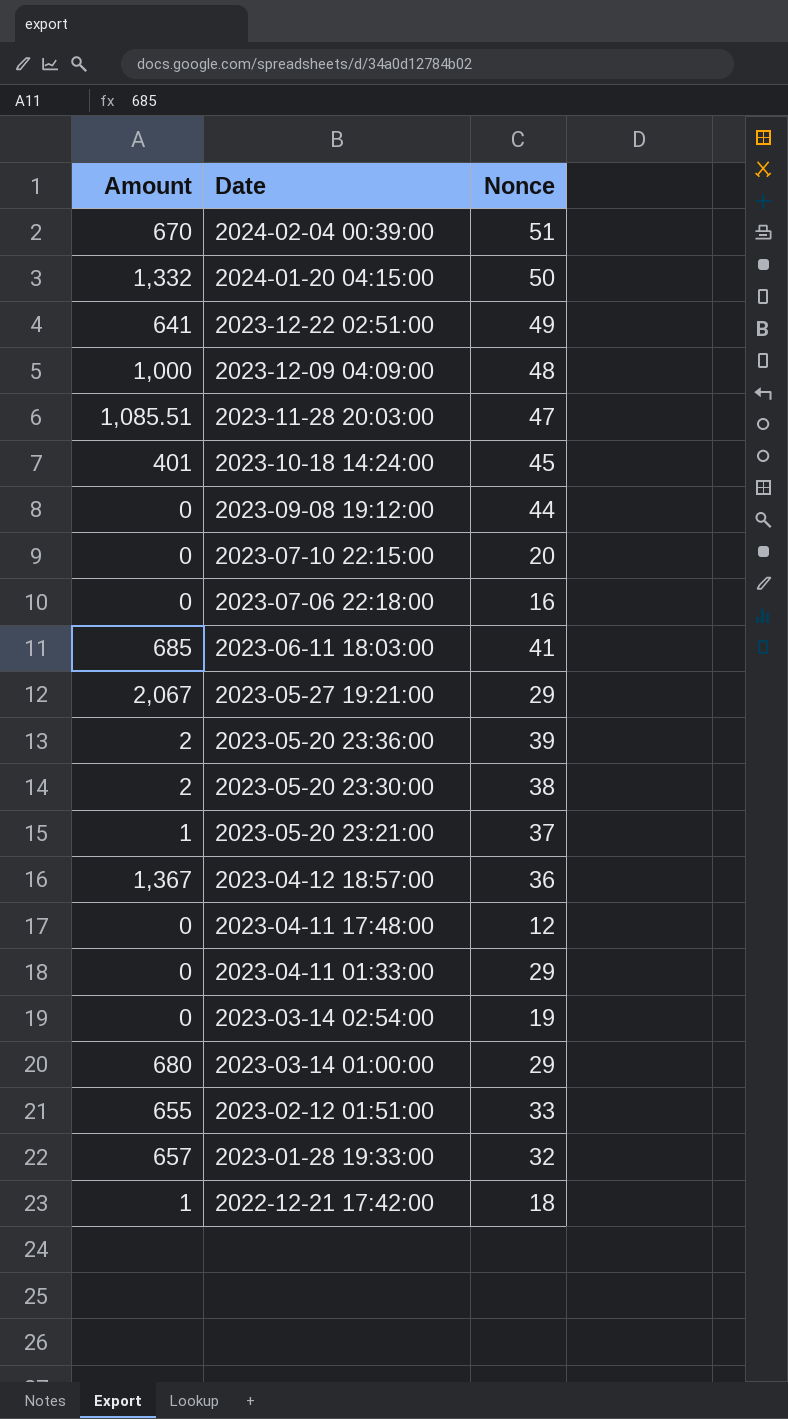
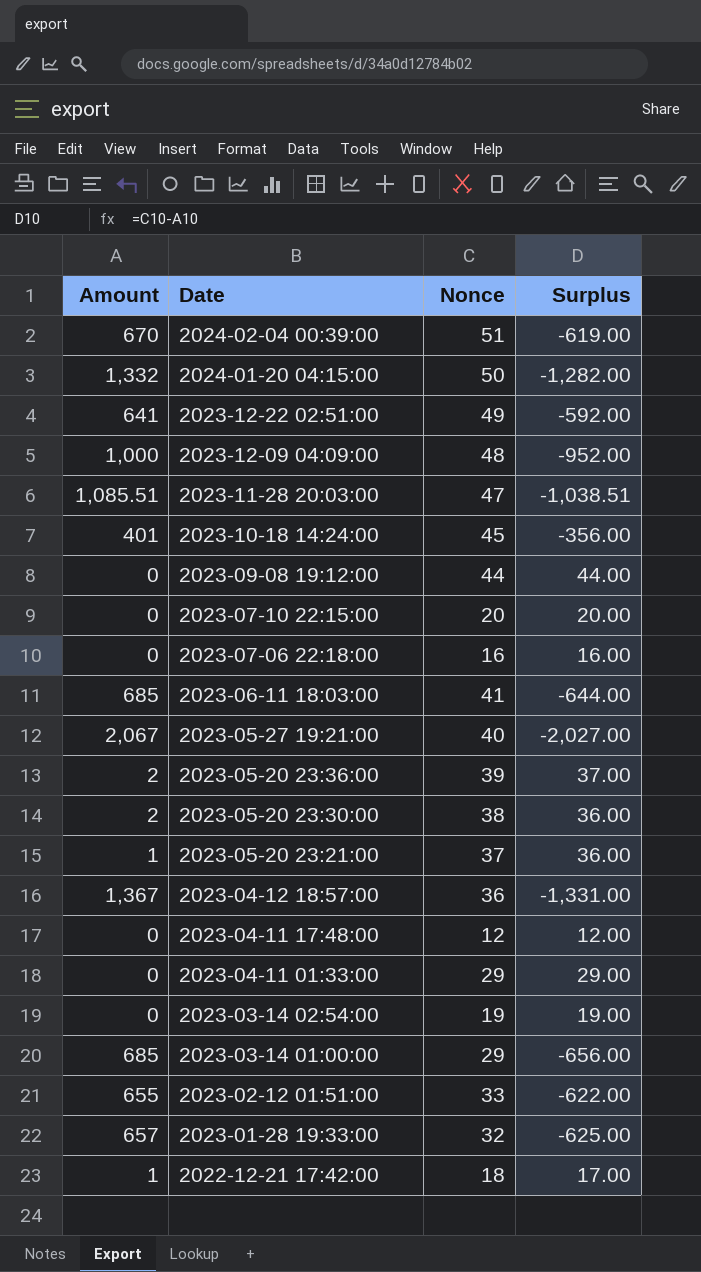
column Surplus | formula: none -> [Nonce] - [Amount]
2023-05-27 19:21:00 | Nonce: 29 -> 40
2023-03-14 01:00:00 | Amount: 680 -> 685

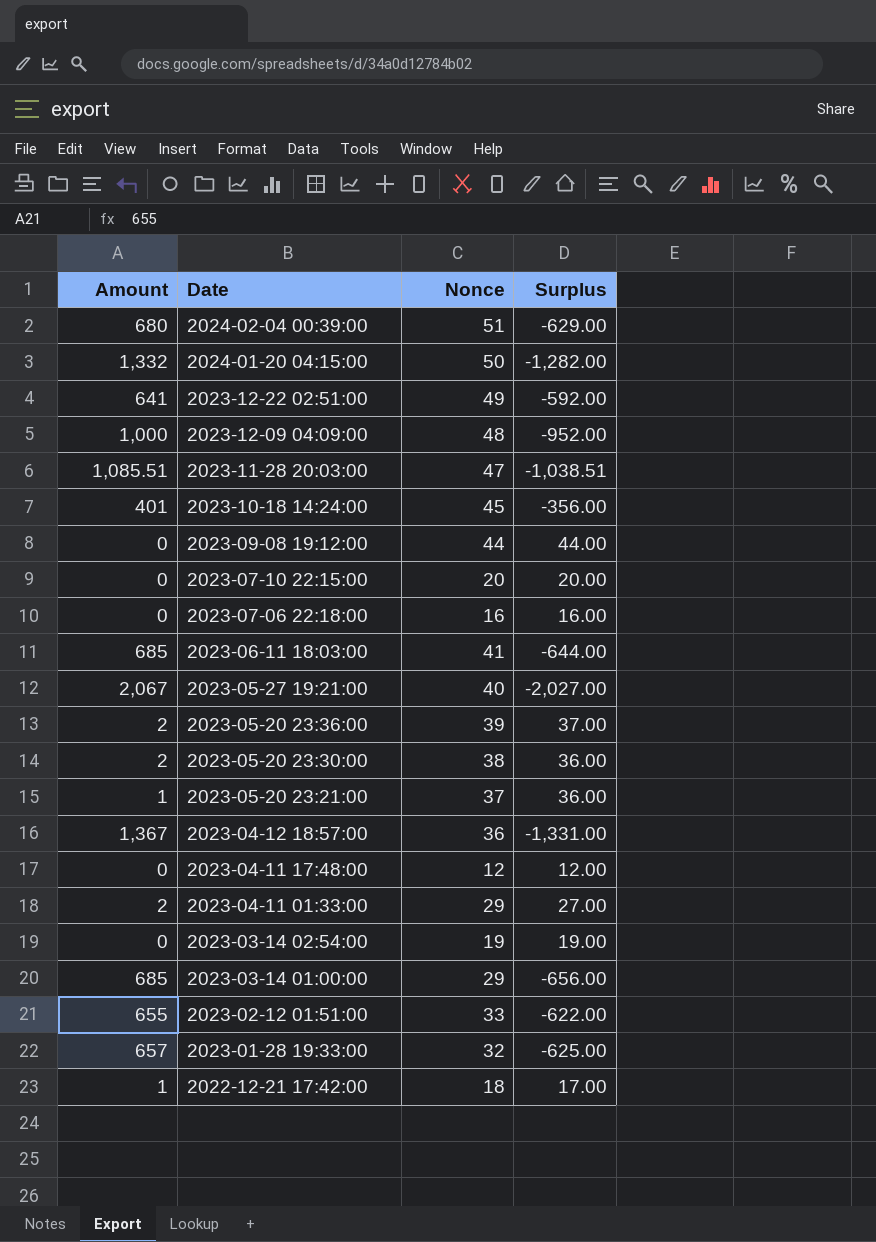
2024-02-04 00:39:00 | Amount: 670 -> 680
2024-02-04 00:39:00 | Surplus: -619.00 -> -629.00
2023-04-11 01:33:00 | Amount: 0 -> 2
2023-04-11 01:33:00 | Surplus: 29.00 -> 27.00

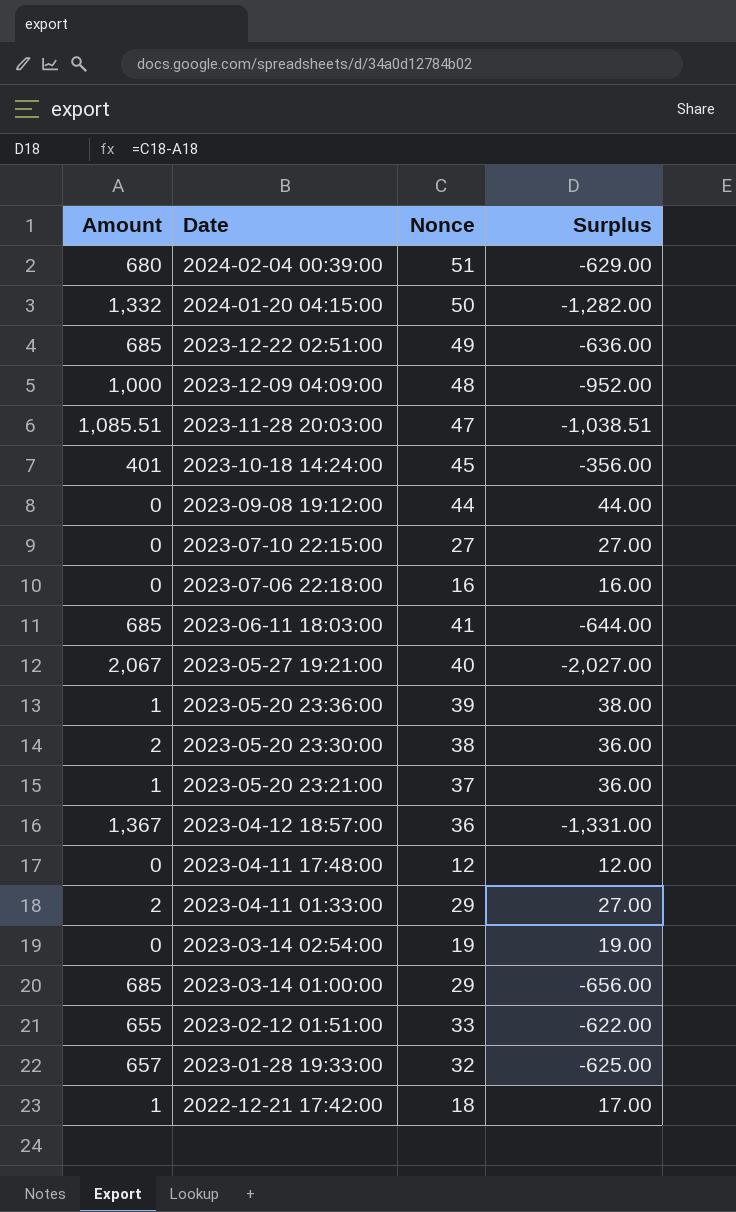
2023-12-22 02:51:00 | Amount: 641 -> 685
2023-12-22 02:51:00 | Surplus: -592.00 -> -636.00
2023-07-10 22:15:00 | Nonce: 20 -> 27
2023-07-10 22:15:00 | Surplus: 20.00 -> 27.00
2023-05-20 23:36:00 | Amount: 2 -> 1
2023-05-20 23:36:00 | Surplus: 37.00 -> 38.00

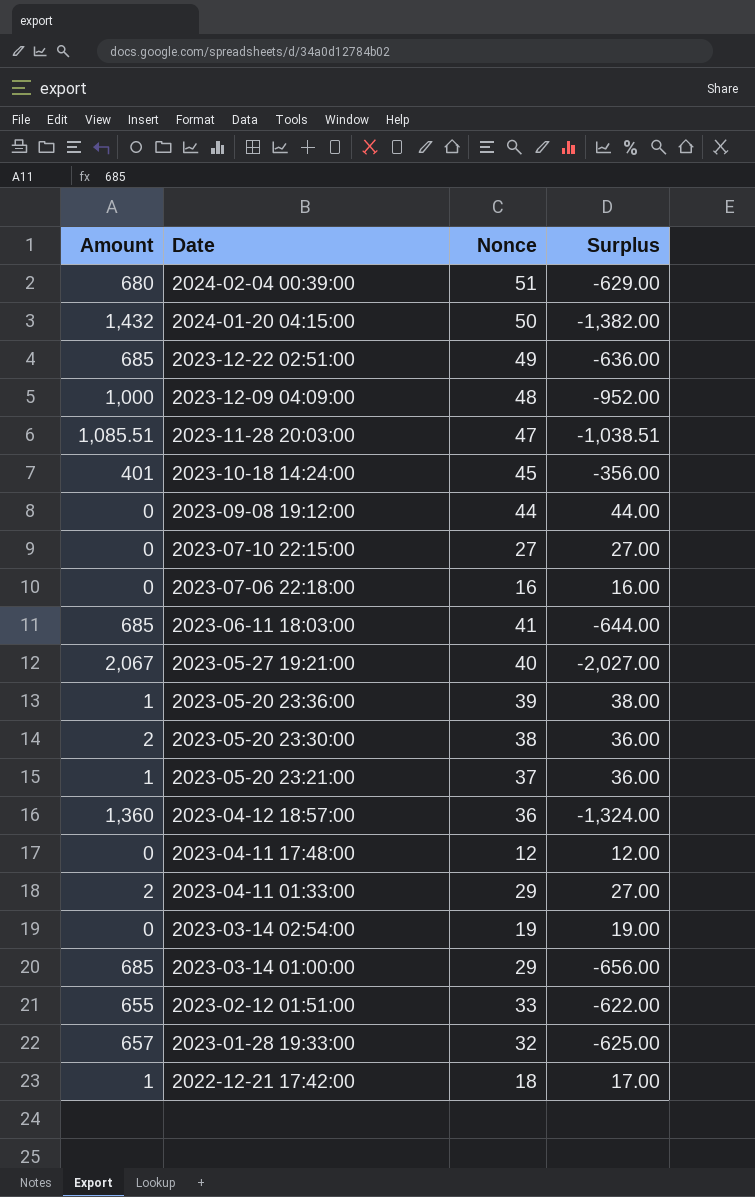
2024-01-20 04:15:00 | Amount: 1,332 -> 1,432
2024-01-20 04:15:00 | Surplus: -1,282.00 -> -1,382.00
2023-04-12 18:57:00 | Amount: 1,367 -> 1,360
2023-04-12 18:57:00 | Surplus: -1,331.00 -> -1,324.00

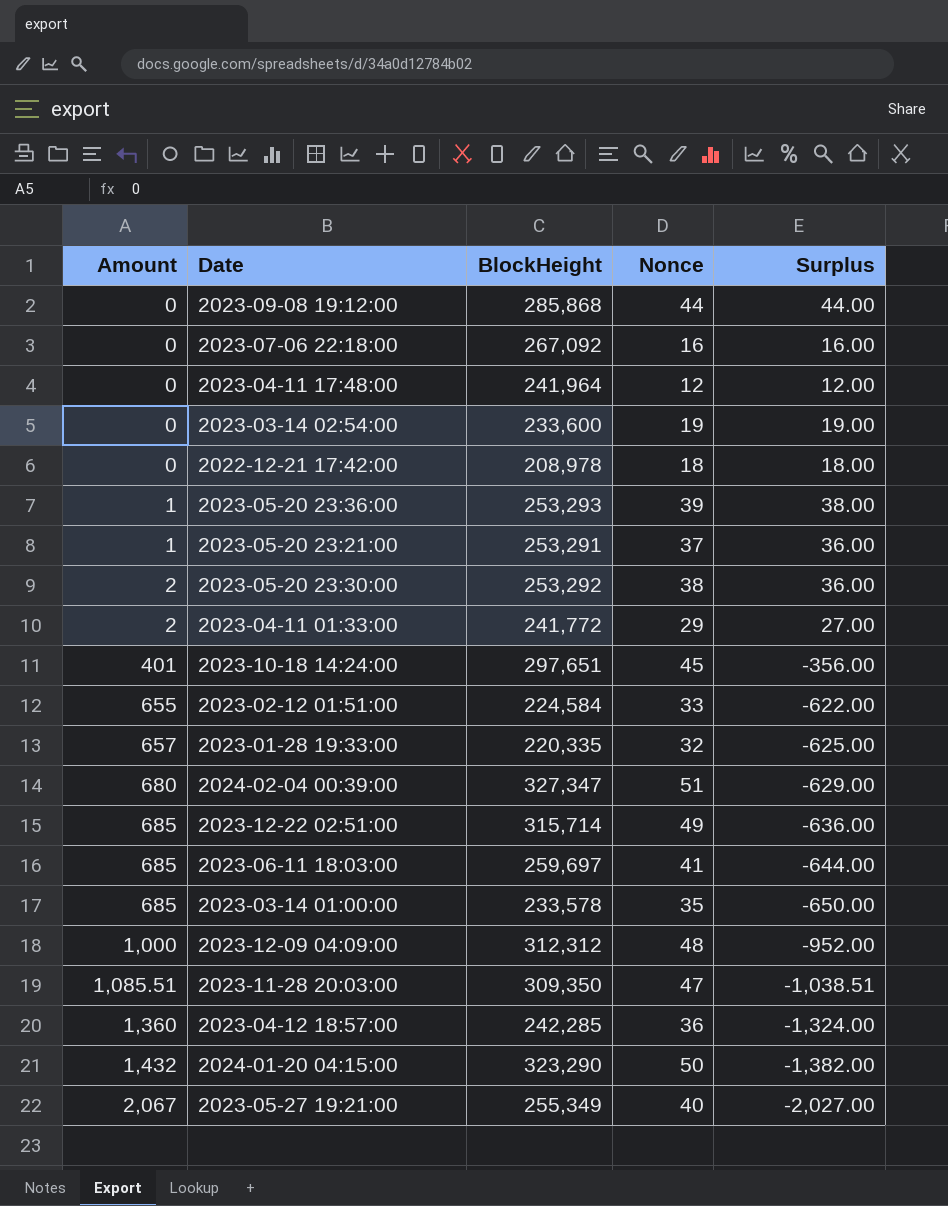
row order: Date descending -> Amount ascending
column BlockHeight | position: none -> 3
row 2023-07-10 22:15:00: 0 | 27 | 27.00 -> none
2022-12-21 17:42:00 | Amount: 1 -> 0
2022-12-21 17:42:00 | Surplus: 17.00 -> 18.00
2023-03-14 01:00:00 | Nonce: 29 -> 35
2023-03-14 01:00:00 | Surplus: -656.00 -> -650.00

